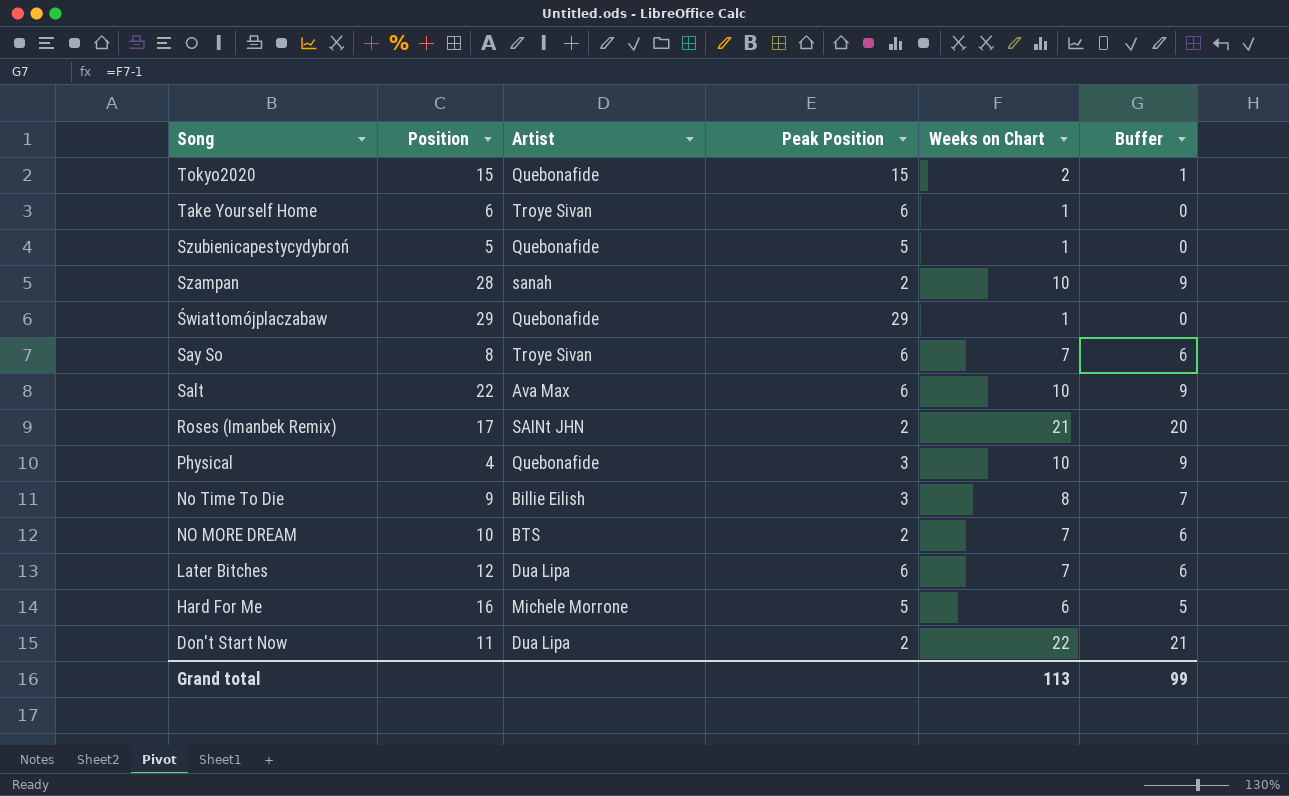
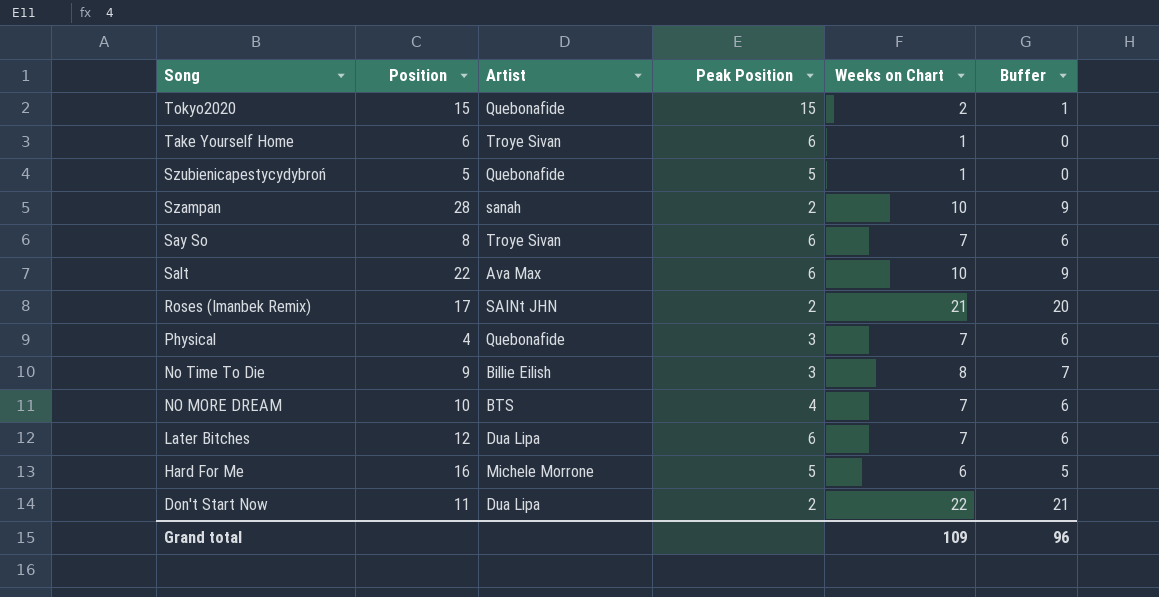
row Świattomójplaczabaw: 29 | Quebonafide | 29 | 1 | 0 -> none
Physical | Weeks on Chart: 10 -> 7
Physical | Buffer: 9 -> 6
NO MORE DREAM | Peak Position: 2 -> 4
Grand total | Weeks on Chart: 113 -> 109
Grand total | Buffer: 99 -> 96

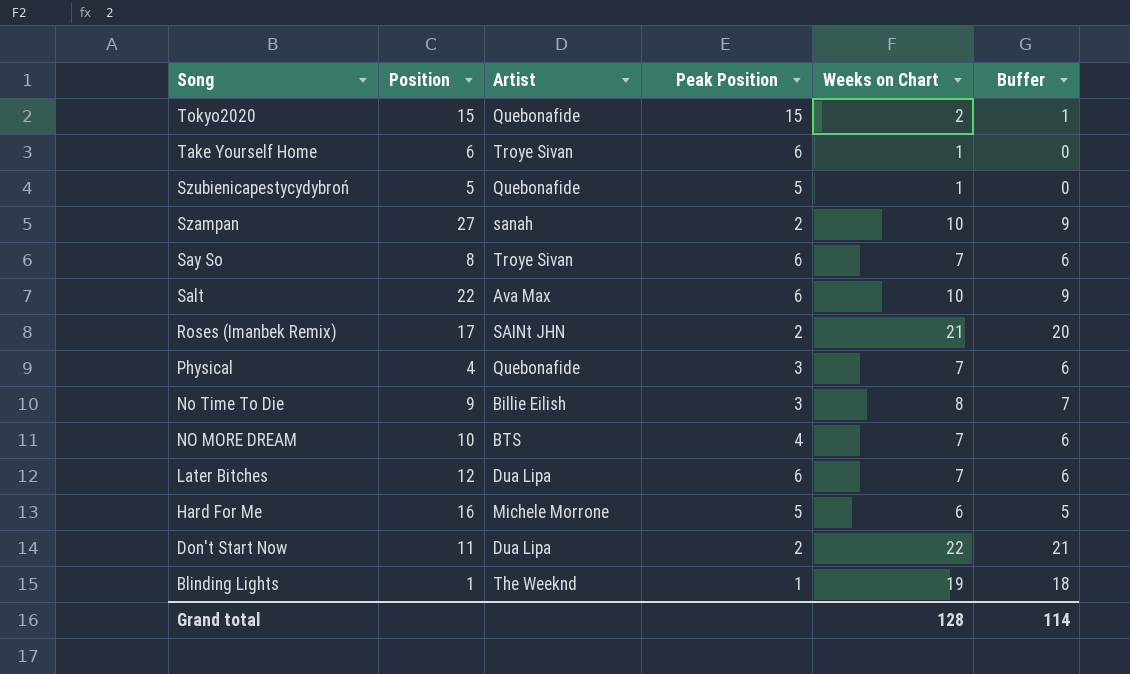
Szampan | Position: 28 -> 27
row Blinding Lights: none -> 1 | The Weeknd | 1 | 19 | 18
Grand total | Weeks on Chart: 109 -> 128
Grand total | Buffer: 96 -> 114

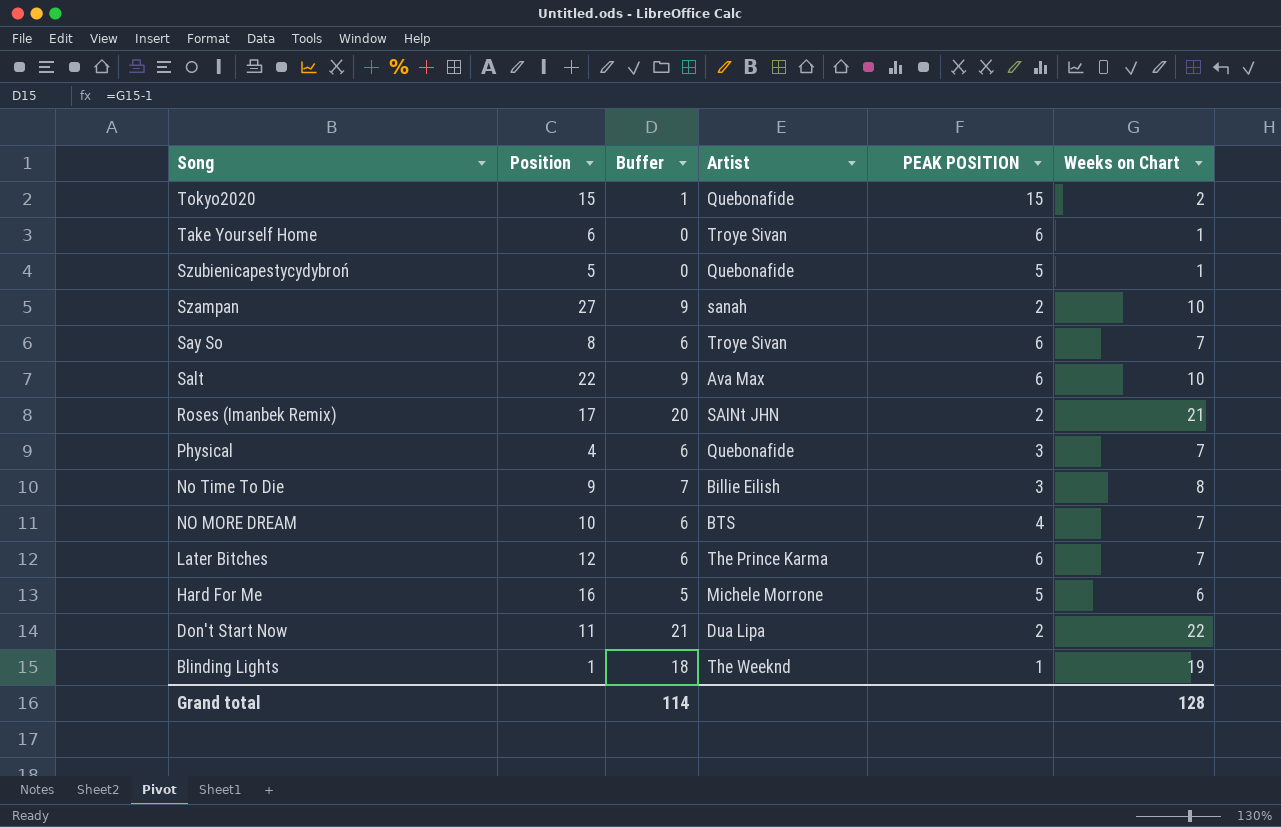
column Buffer | position: 6 -> 3
column name: Peak Position -> PEAK POSITION
Later Bitches | Artist: Dua Lipa -> The Prince Karma

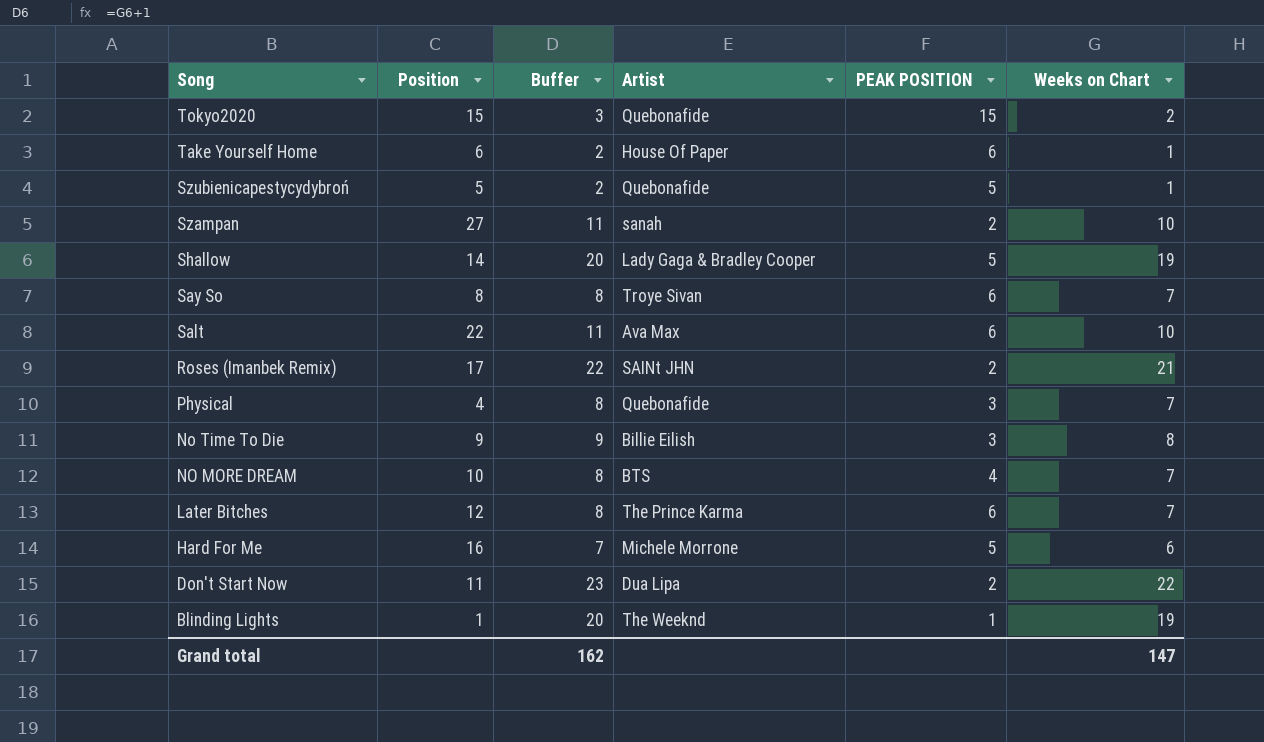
column Buffer | formula: [Weeks on Chart] - 1 -> [Weeks on Chart] + 1
Take Yourself Home | Artist: Troye Sivan -> House Of Paper
row Shallow: none -> 14 | 20 | Lady Gaga & Bradley Cooper | 5 | 19
Grand total | Buffer: 114 -> 162
Grand total | Weeks on Chart: 128 -> 147

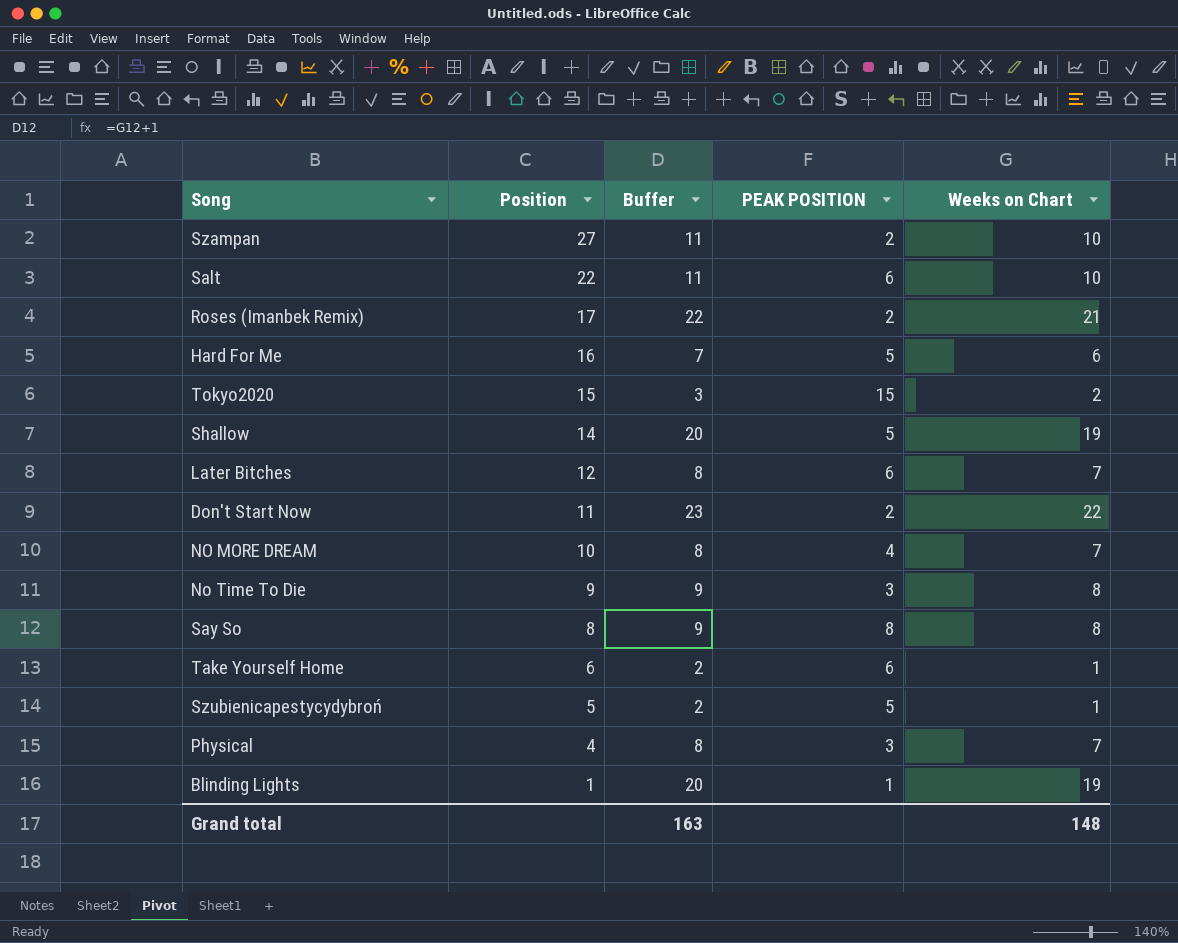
row order: Song descending -> Position descending
column Artist | position: 4 -> none
Say So | Buffer: 8 -> 9
Say So | PEAK POSITION: 6 -> 8
Say So | Weeks on Chart: 7 -> 8
Grand total | Buffer: 162 -> 163
Grand total | Weeks on Chart: 147 -> 148

